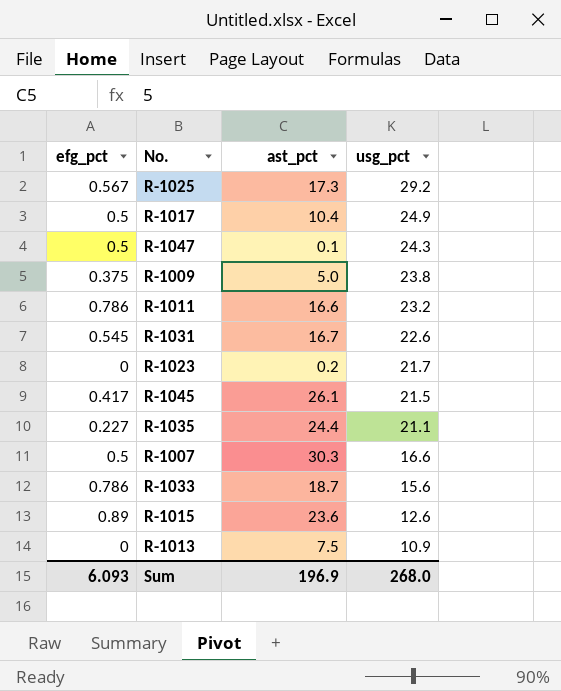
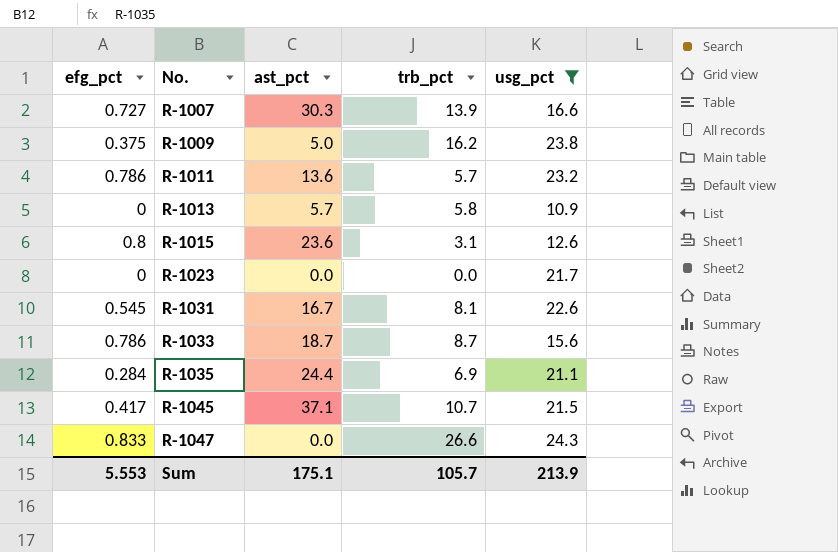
filter: none -> usg_pct <= 24.3
row order: usg_pct descending -> No. ascending
column trb_pct | position: none -> 4
R-1007 | efg_pct: 0.5 -> 0.727
R-1011 | ast_pct: 16.6 -> 13.6
R-1013 | ast_pct: 7.5 -> 5.7
R-1015 | efg_pct: 0.89 -> 0.8
R-1023 | ast_pct: 0.2 -> 0.0
R-1035 | efg_pct: 0.227 -> 0.284
R-1045 | ast_pct: 26.1 -> 37.1
R-1047 | efg_pct: 0.5 -> 0.833
R-1047 | ast_pct: 0.1 -> 0.0
Sum | efg_pct: 6.093 -> 5.553
Sum | ast_pct: 196.9 -> 175.1
Sum | usg_pct: 268.0 -> 213.9

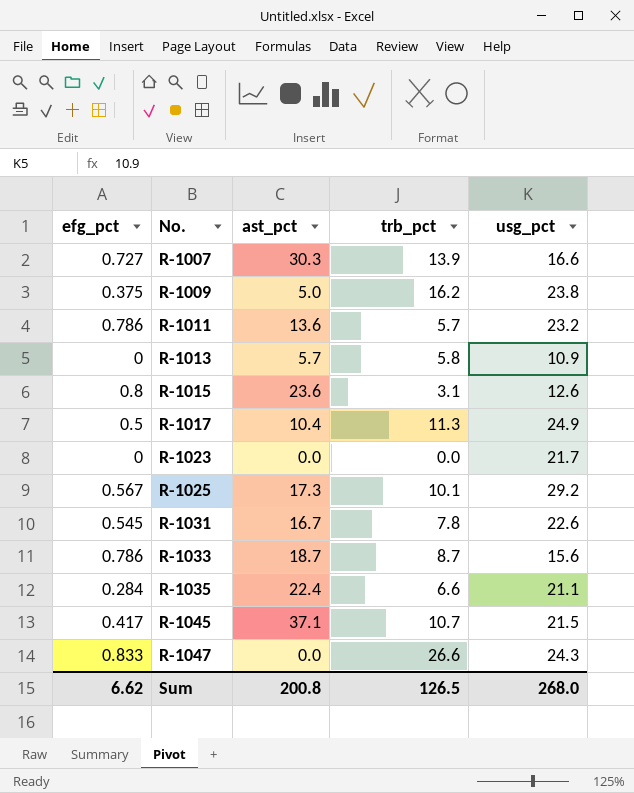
filter: usg_pct <= 24.3 -> none
R-1031 | trb_pct: 8.1 -> 7.8
R-1035 | ast_pct: 24.4 -> 22.4
R-1035 | trb_pct: 6.9 -> 6.6
Sum | efg_pct: 5.553 -> 6.62
Sum | ast_pct: 175.1 -> 200.8
Sum | trb_pct: 105.7 -> 126.5
Sum | usg_pct: 213.9 -> 268.0

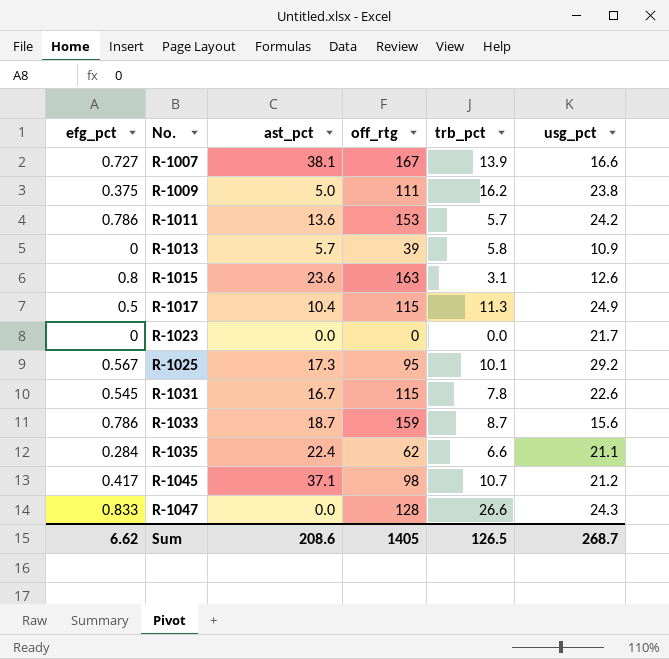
column off_rtg | position: none -> 4
R-1007 | ast_pct: 30.3 -> 38.1
R-1011 | usg_pct: 23.2 -> 24.2
R-1045 | usg_pct: 21.5 -> 21.2
Sum | ast_pct: 200.8 -> 208.6
Sum | usg_pct: 268.0 -> 268.7

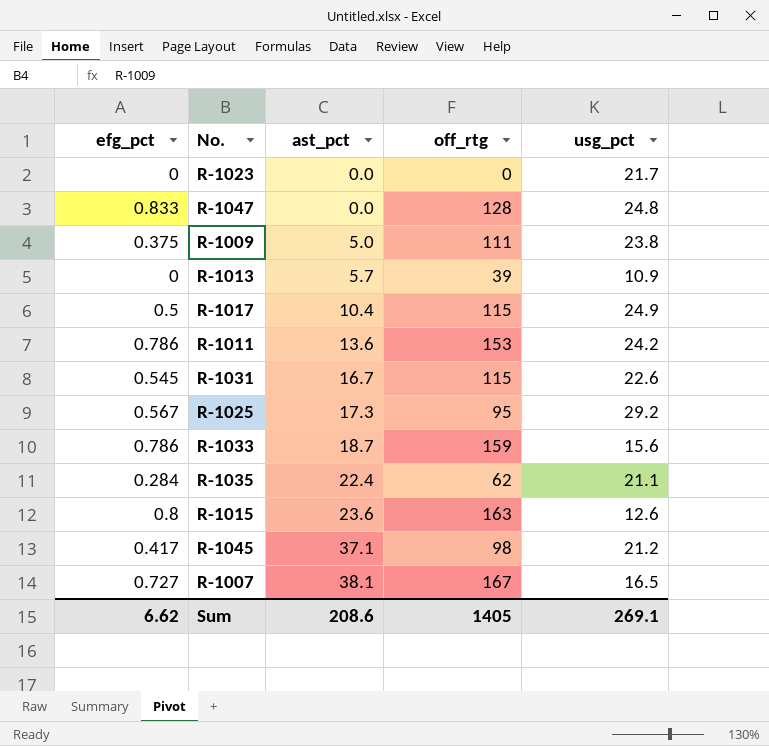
row order: No. ascending -> ast_pct ascending
column trb_pct | position: 5 -> none
R-1047 | usg_pct: 24.3 -> 24.8
R-1007 | usg_pct: 16.6 -> 16.5
Sum | usg_pct: 268.7 -> 269.1

